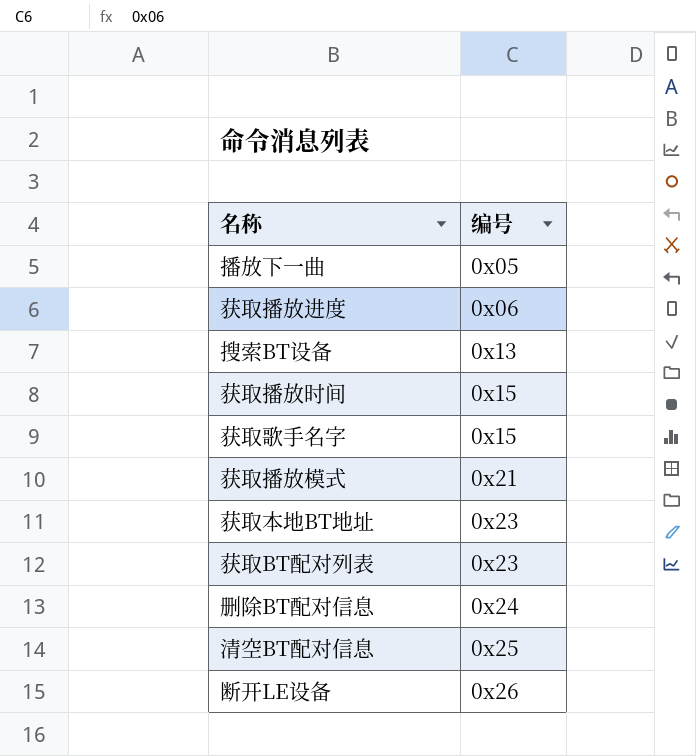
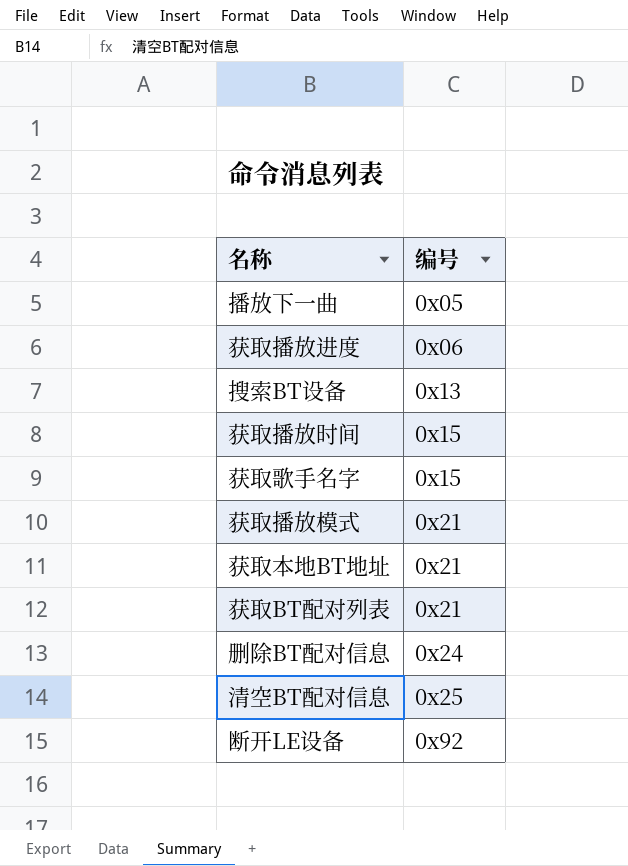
获取本地BT地址 | 编号: 0x23 -> 0x21
获取BT配对列表 | 编号: 0x23 -> 0x21
断开LE设备 | 编号: 0x26 -> 0x92

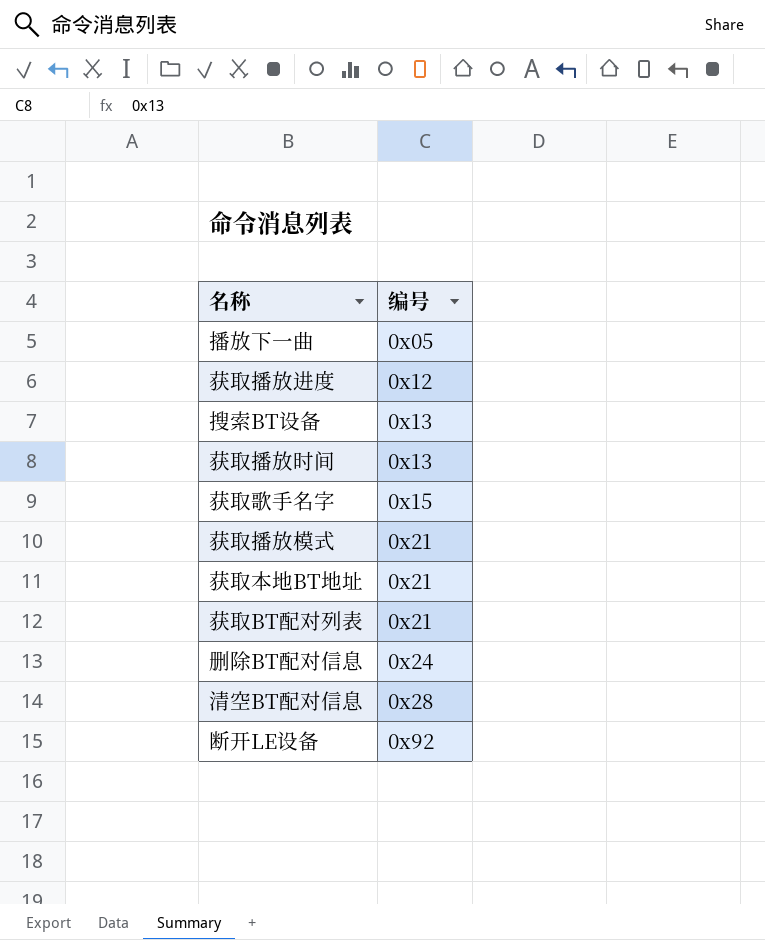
获取播放进度 | 编号: 0x06 -> 0x12
获取播放时间 | 编号: 0x15 -> 0x13
清空BT配对信息 | 编号: 0x25 -> 0x28

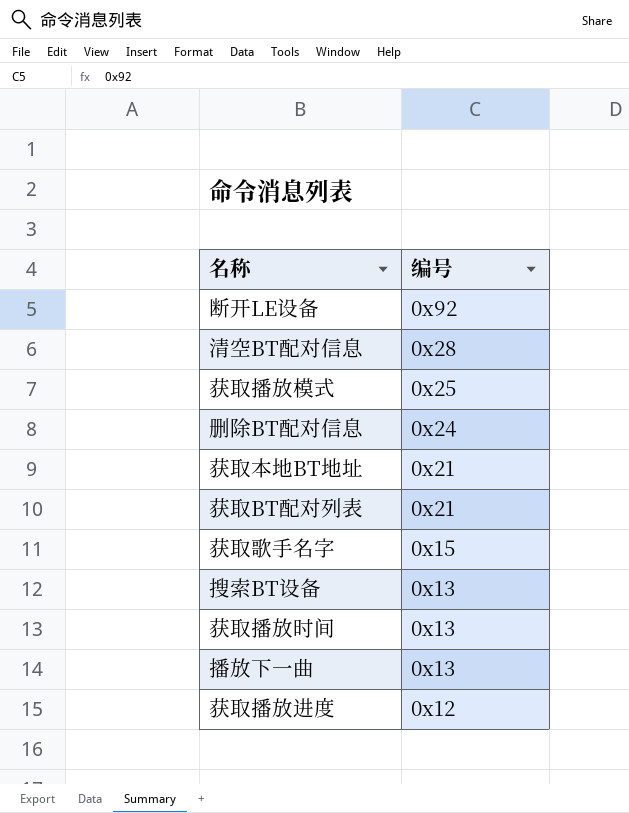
row order: 编号 ascending -> 编号 descending
获取播放模式 | 编号: 0x21 -> 0x25
播放下一曲 | 编号: 0x05 -> 0x13

